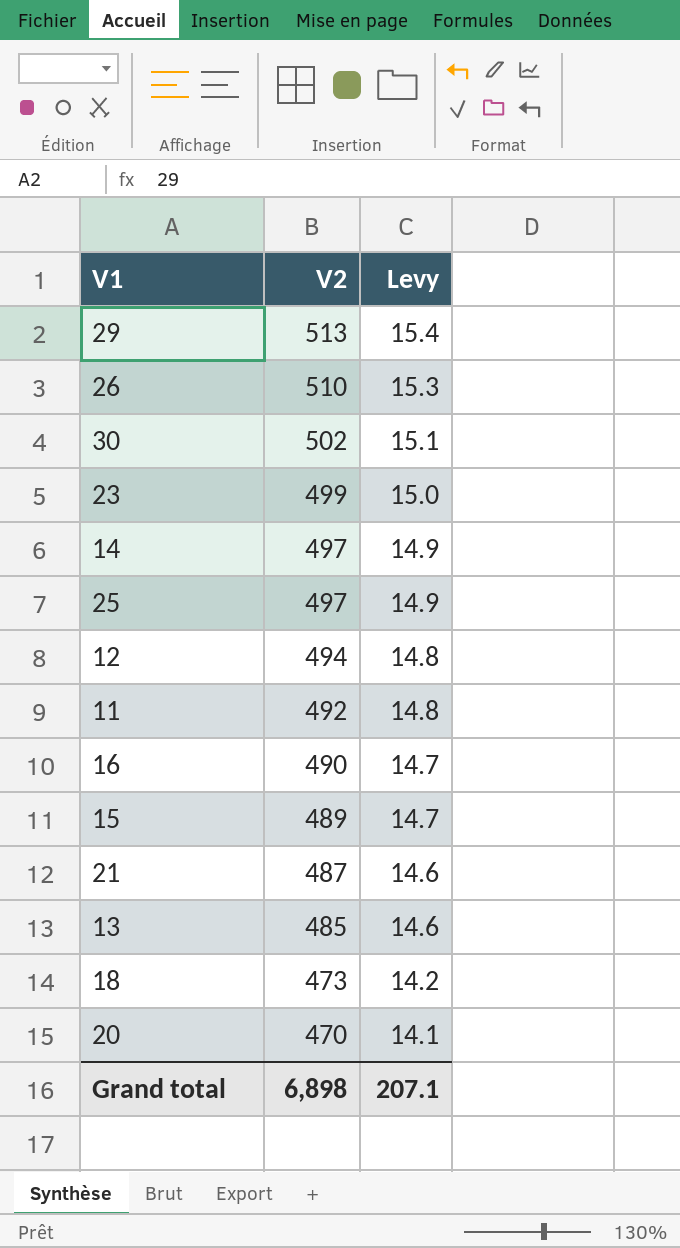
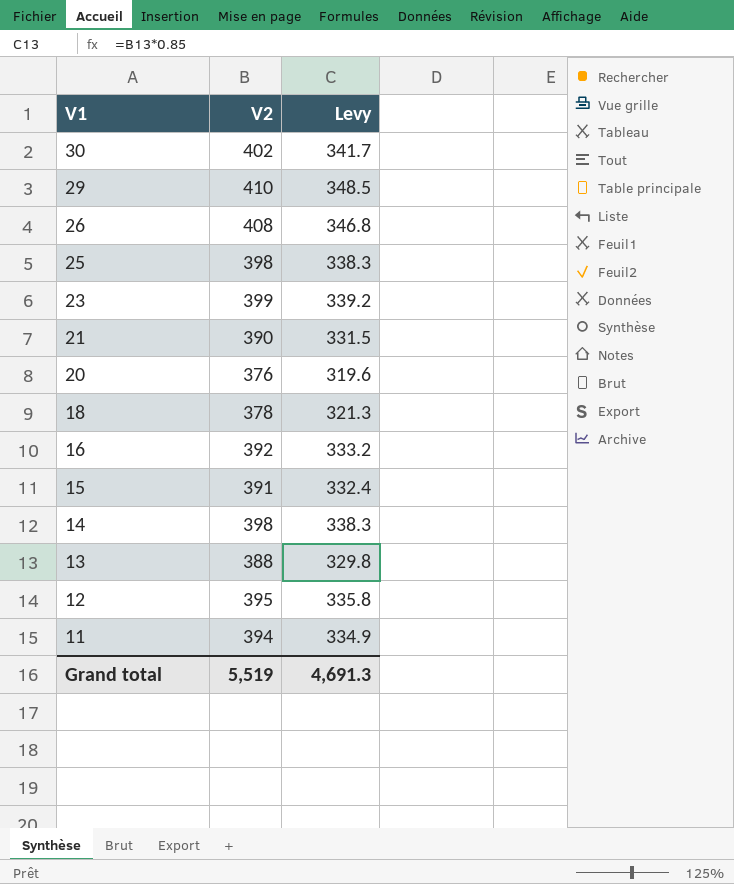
row order: V2 descending -> V1 descending
column Levy | formula: [V2] * 0.03 -> [V2] * 0.85
30 | V2: 502 -> 402
29 | V2: 513 -> 410
26 | V2: 510 -> 408
25 | V2: 497 -> 398
23 | V2: 499 -> 399
21 | V2: 487 -> 390
20 | V2: 470 -> 376
18 | V2: 473 -> 378
16 | V2: 490 -> 392
15 | V2: 489 -> 391
14 | V2: 497 -> 398
13 | V2: 485 -> 388
12 | V2: 494 -> 395
11 | V2: 492 -> 394
Grand total | V2: 6,898 -> 5,519
Grand total | Levy: 207.1 -> 4,691.3

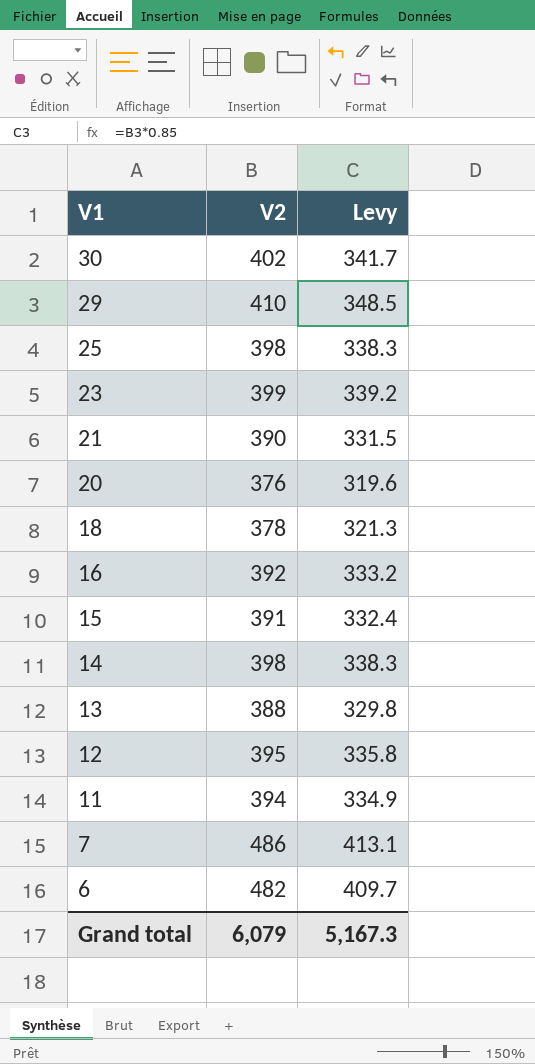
row 26: 408 | 346.8 -> none
row 7: none -> 486 | 413.1
row 6: none -> 482 | 409.7
Grand total | V2: 5,519 -> 6,079
Grand total | Levy: 4,691.3 -> 5,167.3

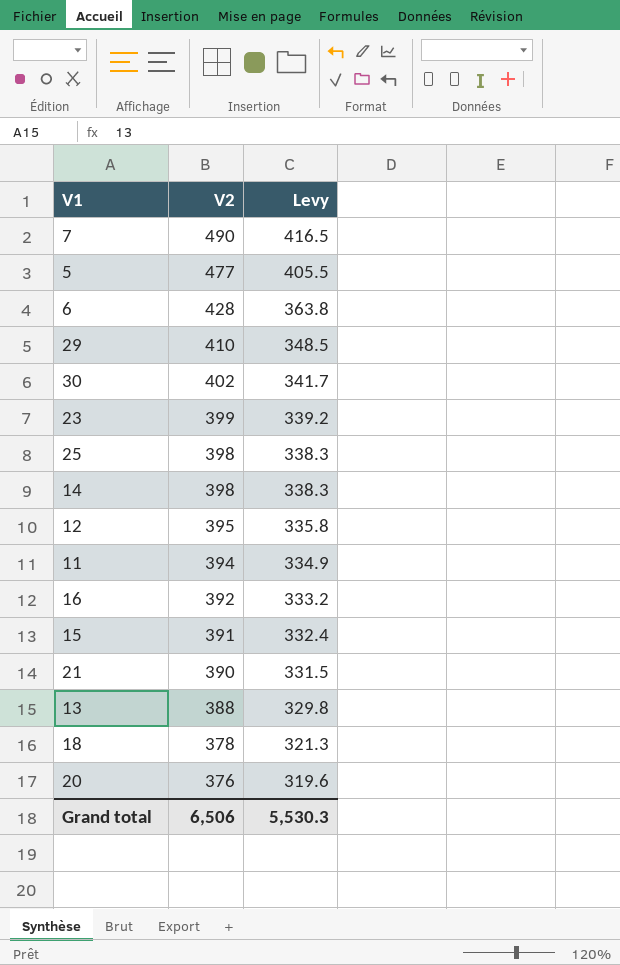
row order: V1 descending -> V2 descending
7 | V2: 486 -> 490
7 | Levy: 413.1 -> 416.5
row 5: none -> 477 | 405.5
6 | V2: 482 -> 428
6 | Levy: 409.7 -> 363.8
Grand total | V2: 6,079 -> 6,506
Grand total | Levy: 5,167.3 -> 5,530.3

